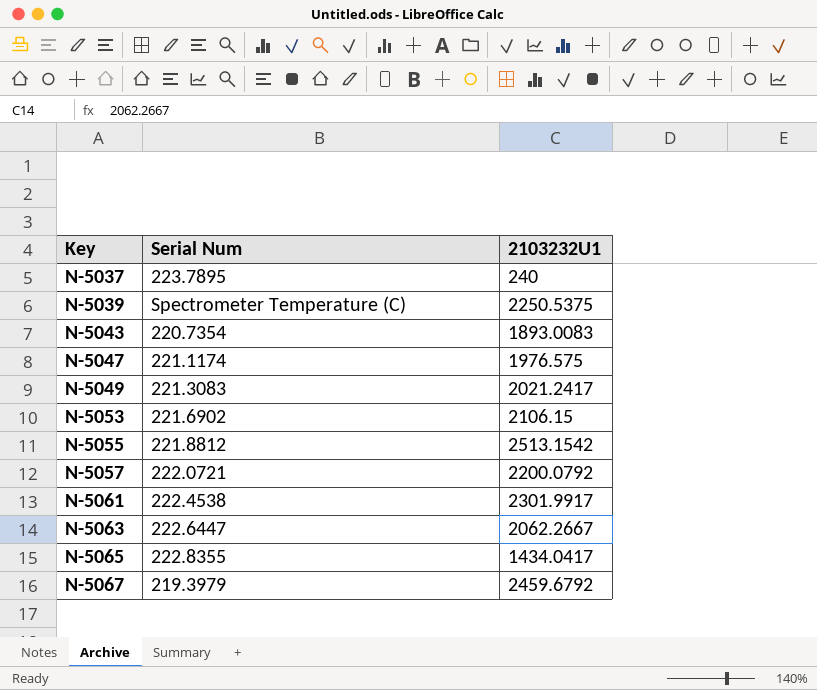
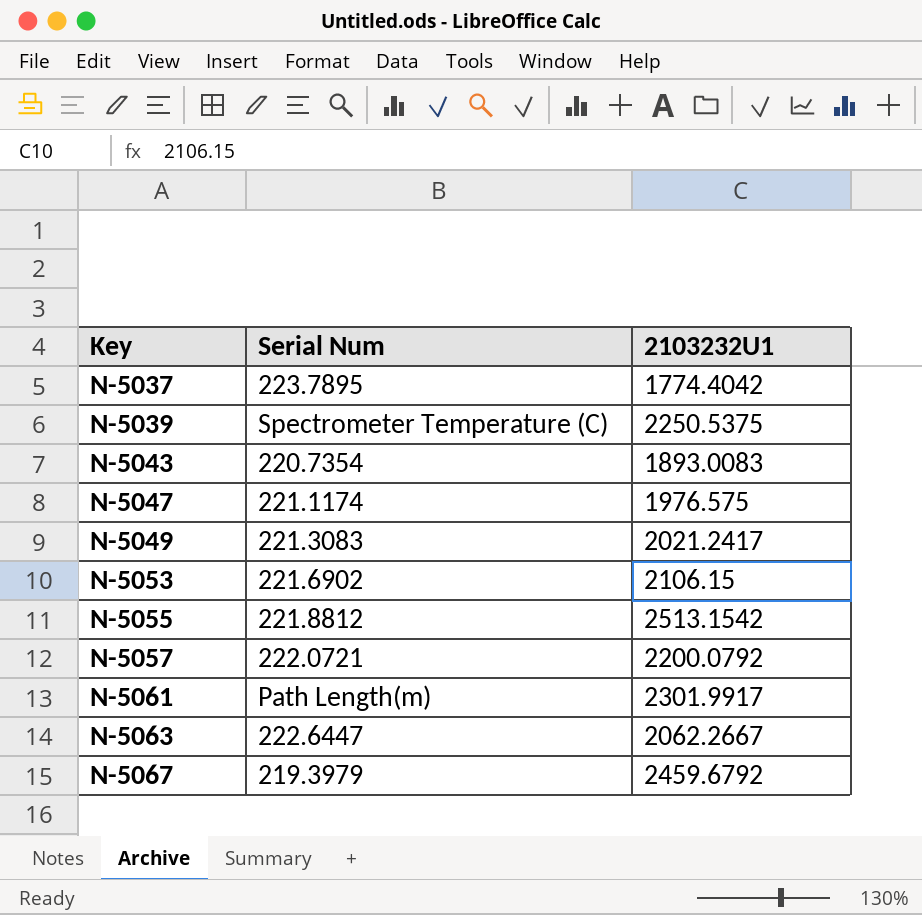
row N-5065: 222.8355 | 1434.0417 -> none
N-5037 | 2103232U1: 240 -> 1774.4042
N-5061 | Serial Num: 222.4538 -> Path Length(m)

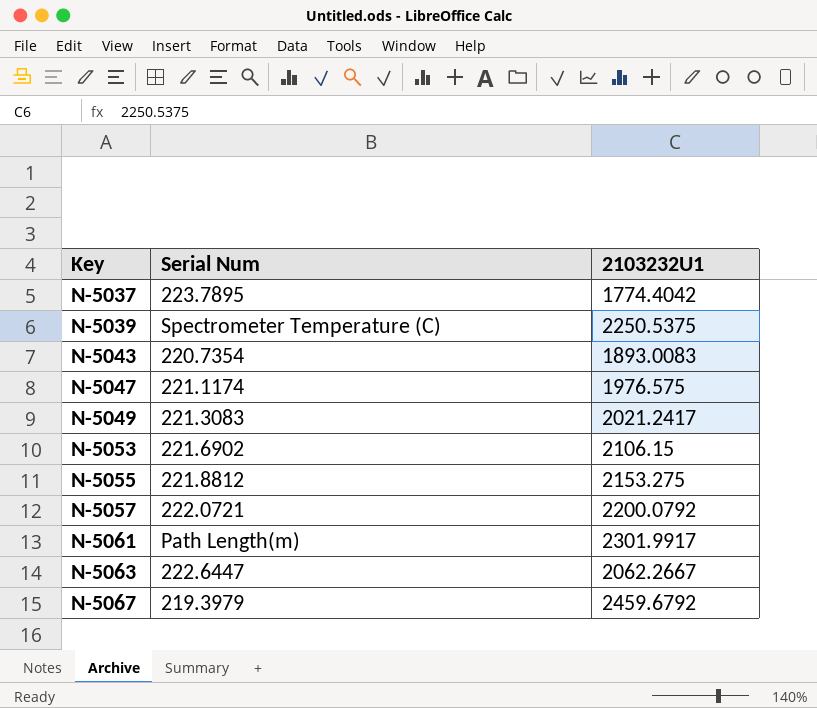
N-5055 | 2103232U1: 2513.1542 -> 2153.275

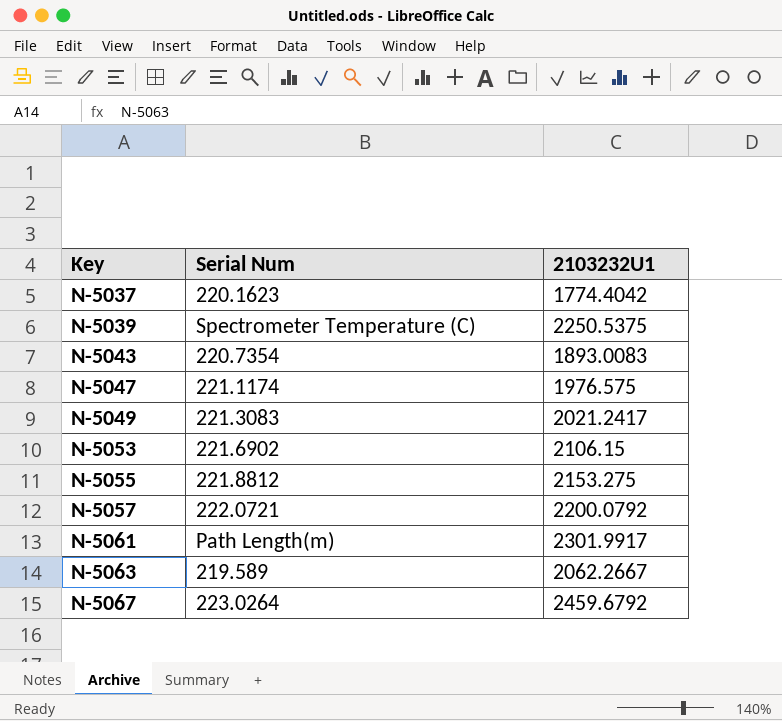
N-5037 | Serial Num: 223.7895 -> 220.1623
N-5063 | Serial Num: 222.6447 -> 219.589
N-5067 | Serial Num: 219.3979 -> 223.0264

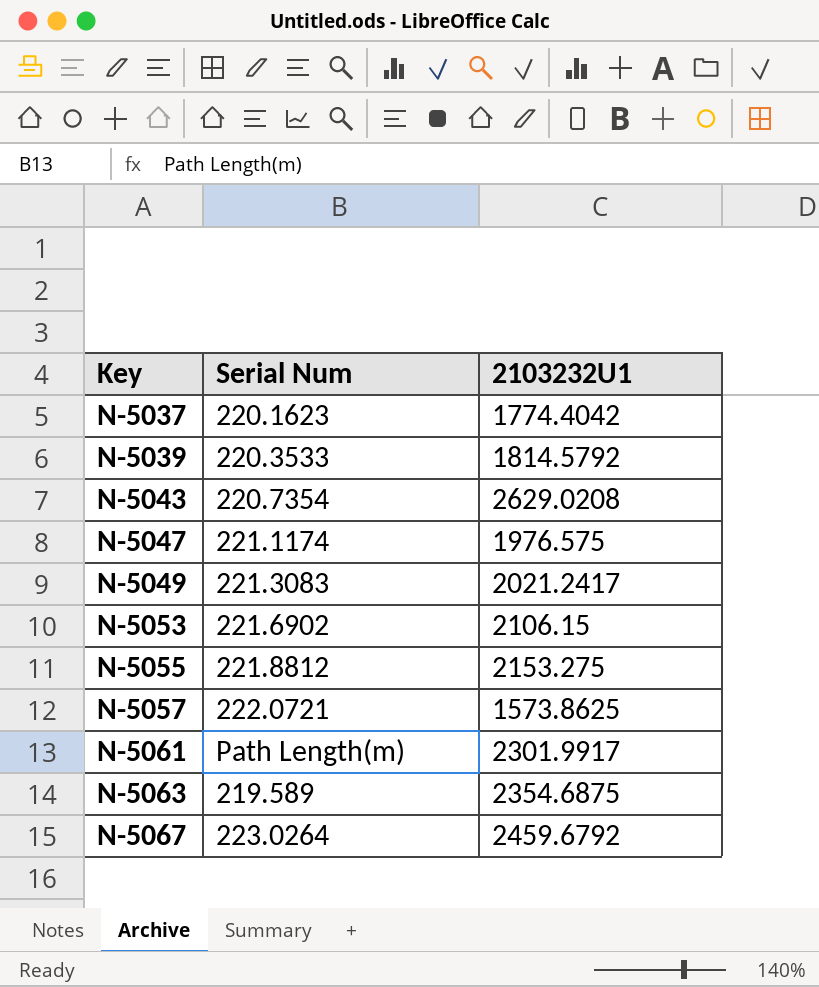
N-5039 | Serial Num: Spectrometer Temperature (C) -> 220.3533
N-5039 | 2103232U1: 2250.5375 -> 1814.5792
N-5043 | 2103232U1: 1893.0083 -> 2629.0208
N-5057 | 2103232U1: 2200.0792 -> 1573.8625
N-5063 | 2103232U1: 2062.2667 -> 2354.6875

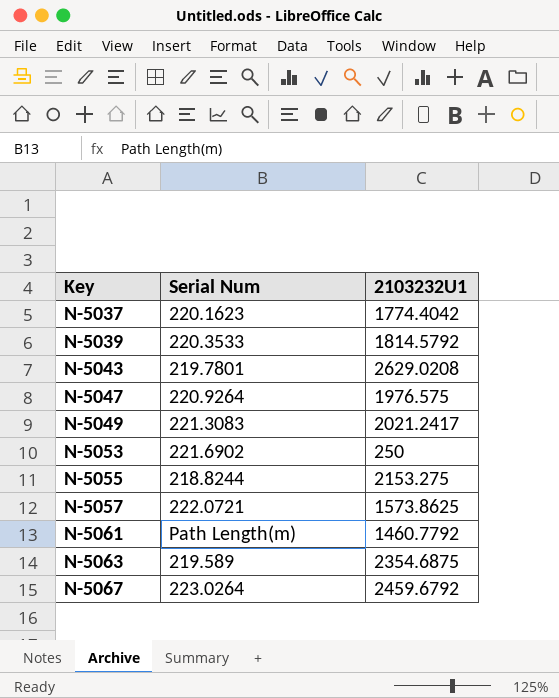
N-5043 | Serial Num: 220.7354 -> 219.7801
N-5047 | Serial Num: 221.1174 -> 220.9264
N-5053 | 2103232U1: 2106.15 -> 250
N-5055 | Serial Num: 221.8812 -> 218.8244
N-5061 | 2103232U1: 2301.9917 -> 1460.7792

